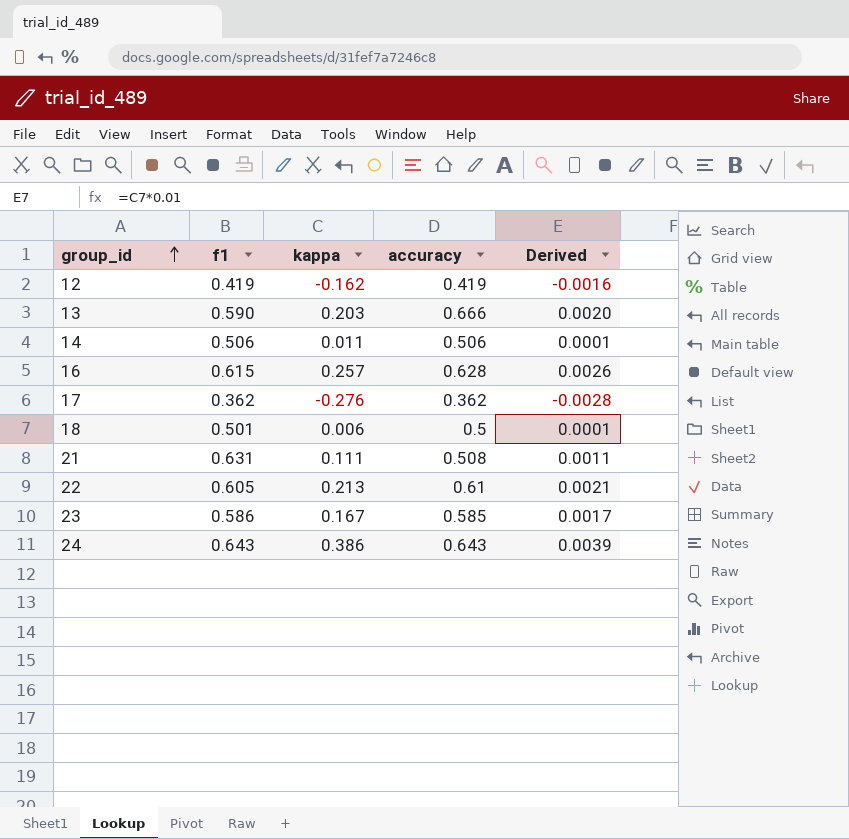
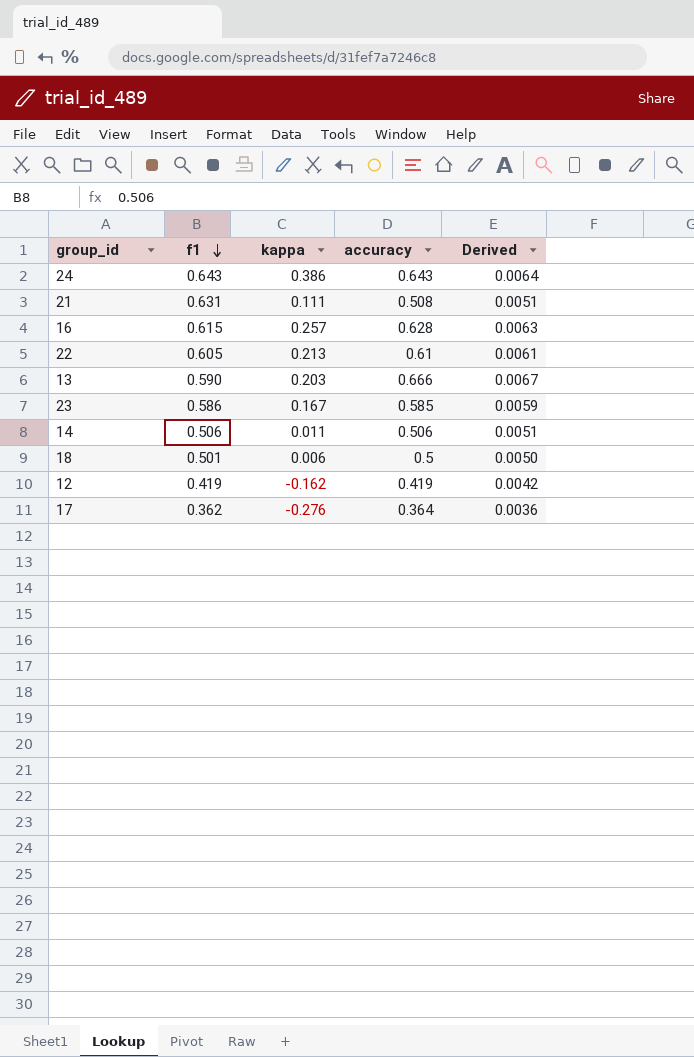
row order: group_id ascending -> f1 descending
column Derived | formula: [kappa] * 0.01 -> [accuracy] * 0.01
17 | accuracy: 0.362 -> 0.364

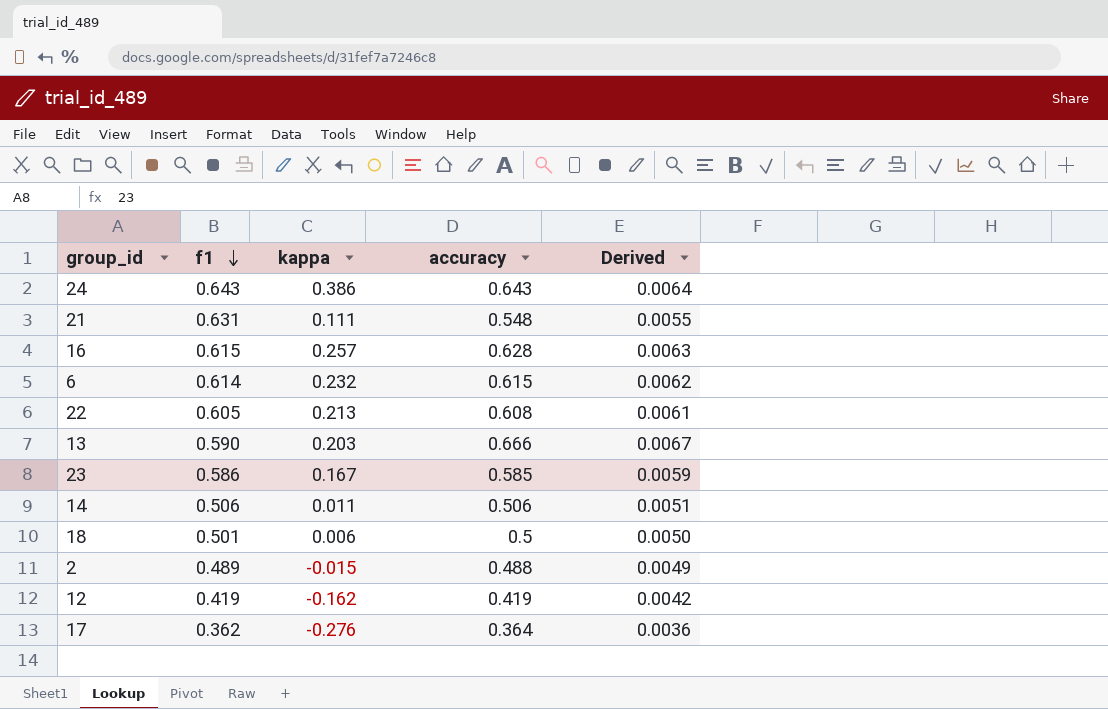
21 | accuracy: 0.508 -> 0.548
21 | Derived: 0.0051 -> 0.0055
row 6: none -> 0.614 | 0.232 | 0.615 | 0.0062
22 | accuracy: 0.61 -> 0.608
row 2: none -> 0.489 | -0.015 | 0.488 | 0.0049

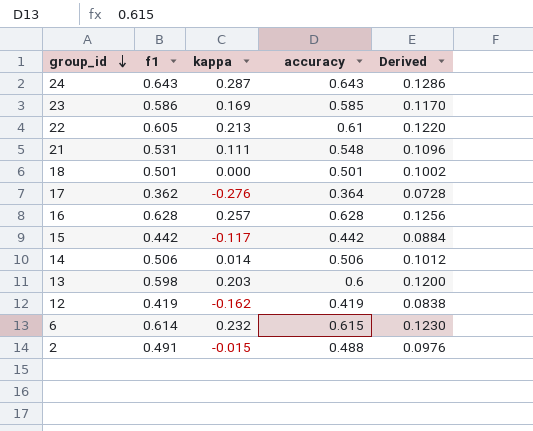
row order: f1 descending -> group_id descending
column Derived | formula: [accuracy] * 0.01 -> [accuracy] * 0.2
24 | kappa: 0.386 -> 0.287
23 | kappa: 0.167 -> 0.169
22 | accuracy: 0.608 -> 0.61
21 | f1: 0.631 -> 0.531
18 | kappa: 0.006 -> 0.000
18 | accuracy: 0.5 -> 0.501
16 | f1: 0.615 -> 0.628
row 15: none -> 0.442 | -0.117 | 0.442 | 0.0884
14 | kappa: 0.011 -> 0.014
13 | f1: 0.590 -> 0.598
13 | accuracy: 0.666 -> 0.6
2 | f1: 0.489 -> 0.491

